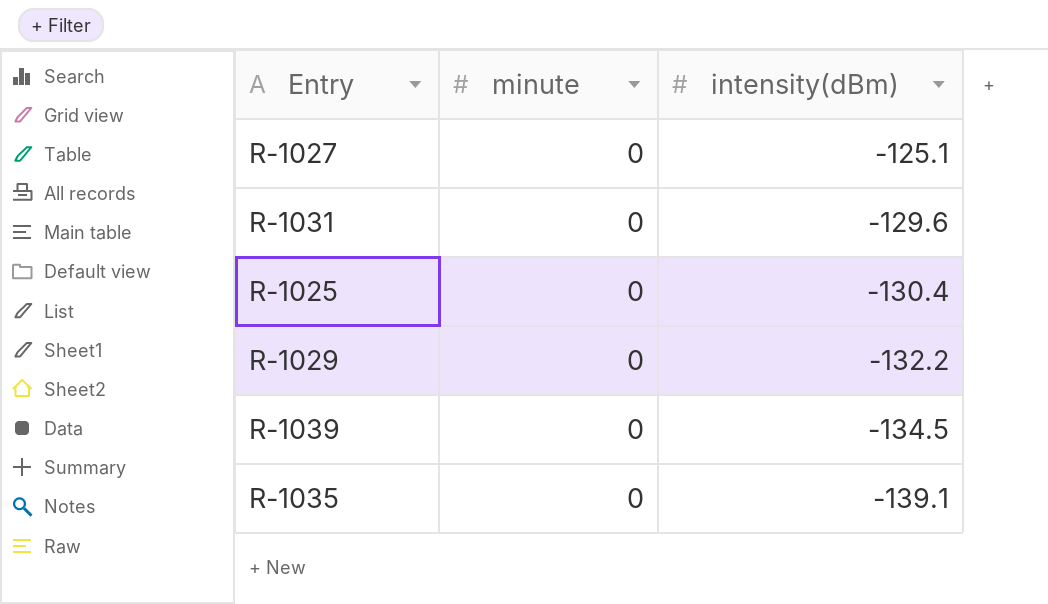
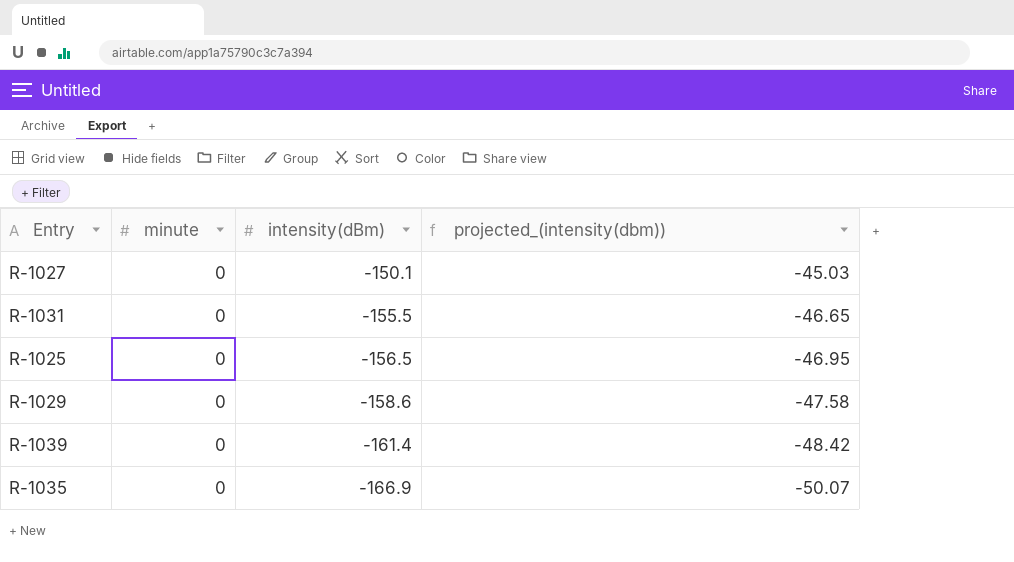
column projected_(intensity(dbm)) | formula: none -> [intensity(dBm)] * 0.3
R-1027 | intensity(dBm): -125.1 -> -150.1
R-1031 | intensity(dBm): -129.6 -> -155.5
R-1025 | intensity(dBm): -130.4 -> -156.5
R-1029 | intensity(dBm): -132.2 -> -158.6
R-1039 | intensity(dBm): -134.5 -> -161.4
R-1035 | intensity(dBm): -139.1 -> -166.9

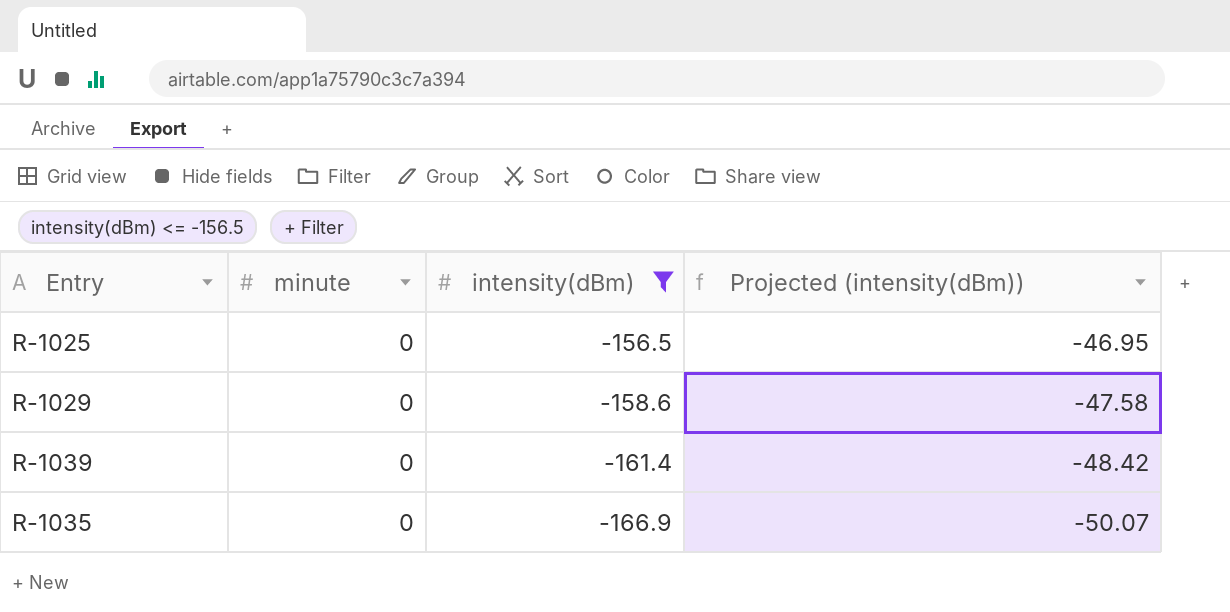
filter: none -> intensity(dBm) <= -156.5
column name: projected_(intensity(dbm)) -> Projected (intensity(dBm))

